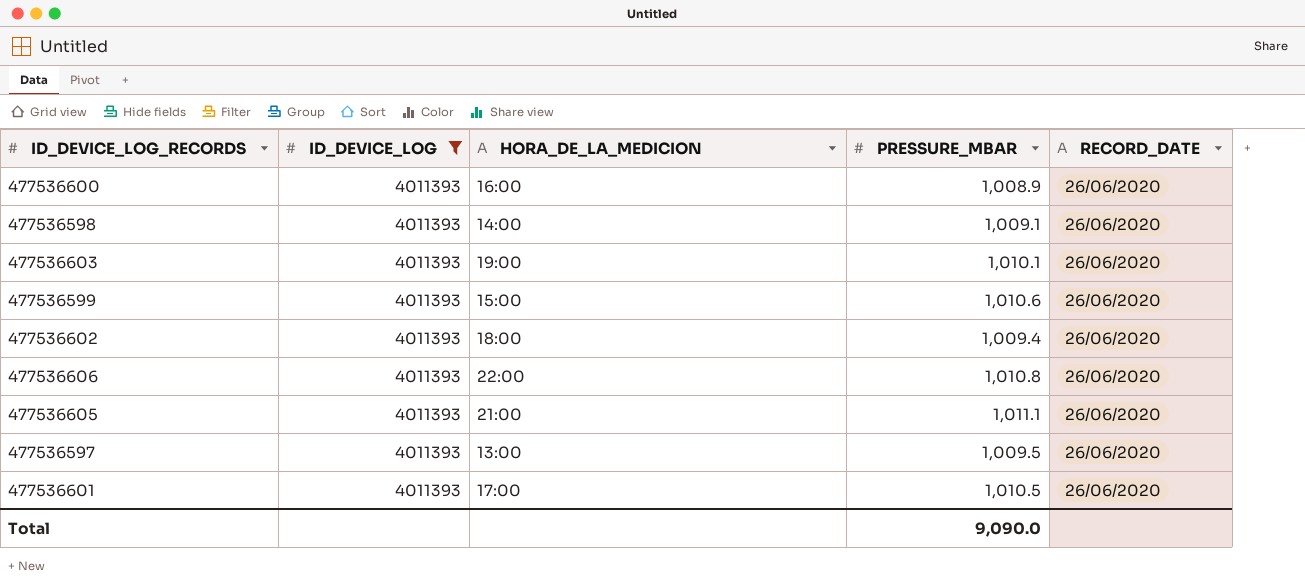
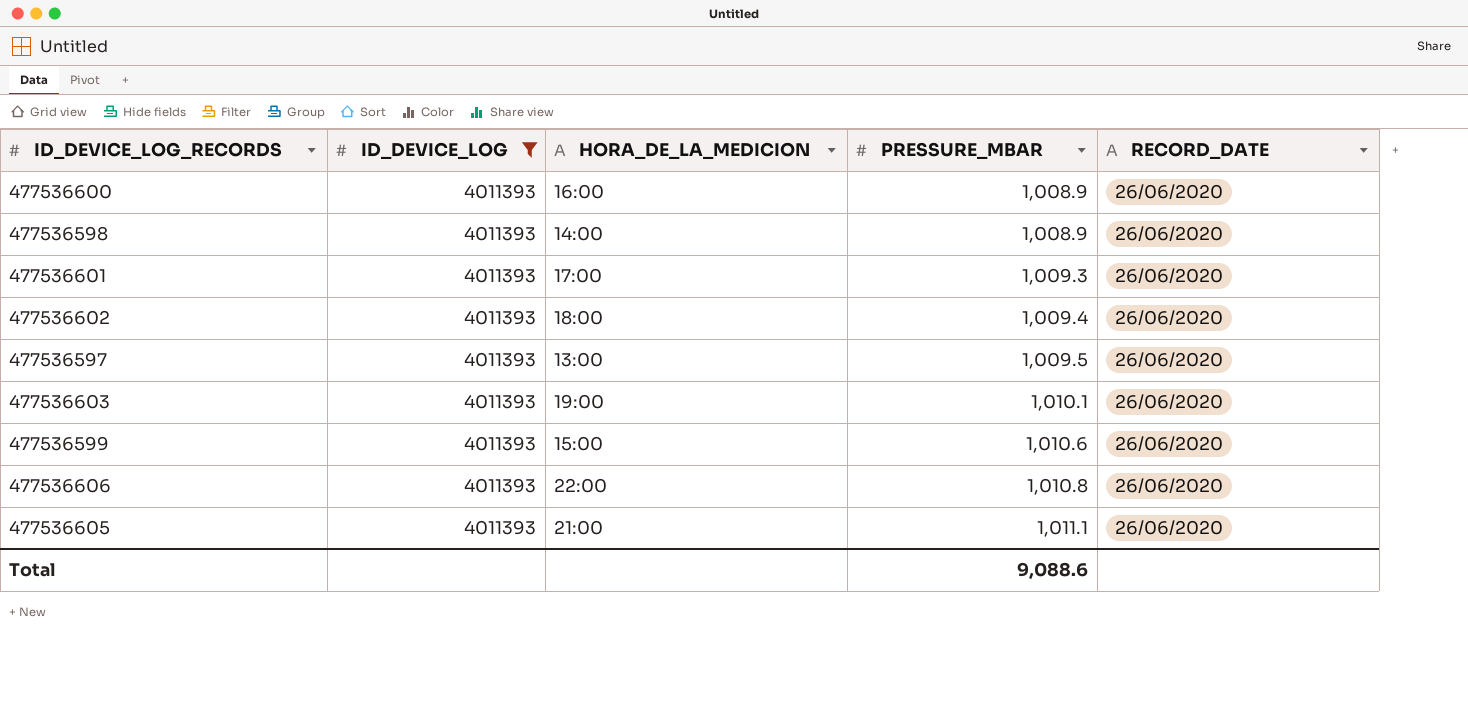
row order: none -> PRESSURE_MBAR ascending
477536598 | PRESSURE_MBAR: 1,009.1 -> 1,008.9
477536601 | PRESSURE_MBAR: 1,010.5 -> 1,009.3
Total | PRESSURE_MBAR: 9,090.0 -> 9,088.6

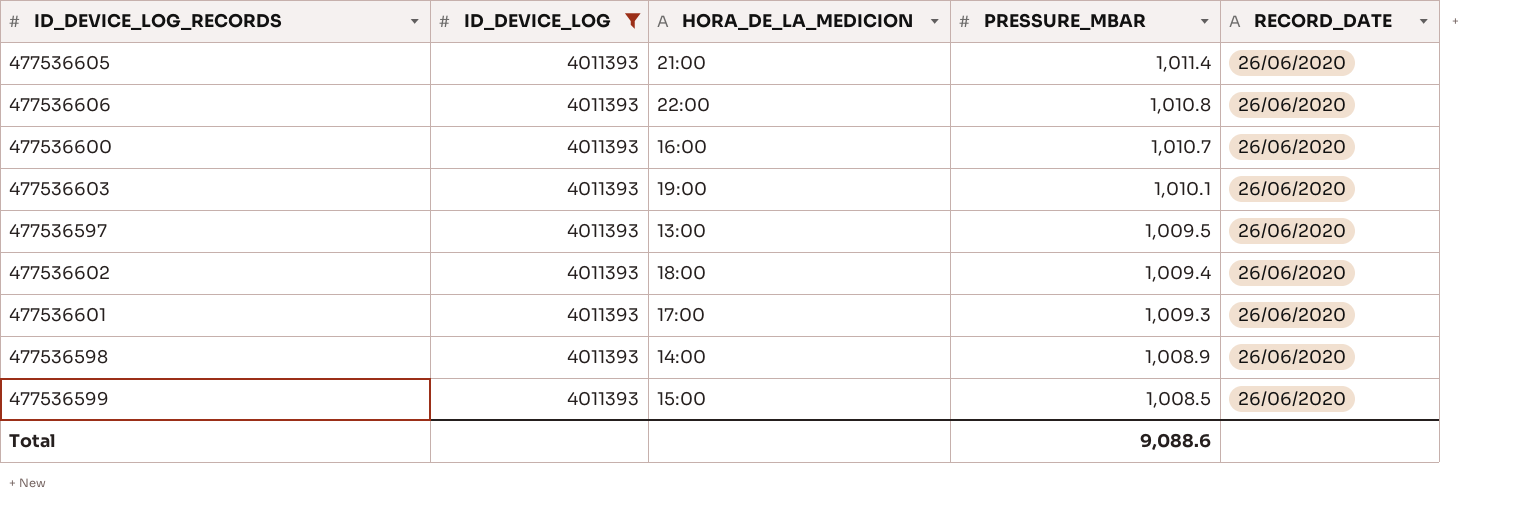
row order: PRESSURE_MBAR ascending -> PRESSURE_MBAR descending
477536605 | PRESSURE_MBAR: 1,011.1 -> 1,011.4
477536600 | PRESSURE_MBAR: 1,008.9 -> 1,010.7
477536599 | PRESSURE_MBAR: 1,010.6 -> 1,008.5

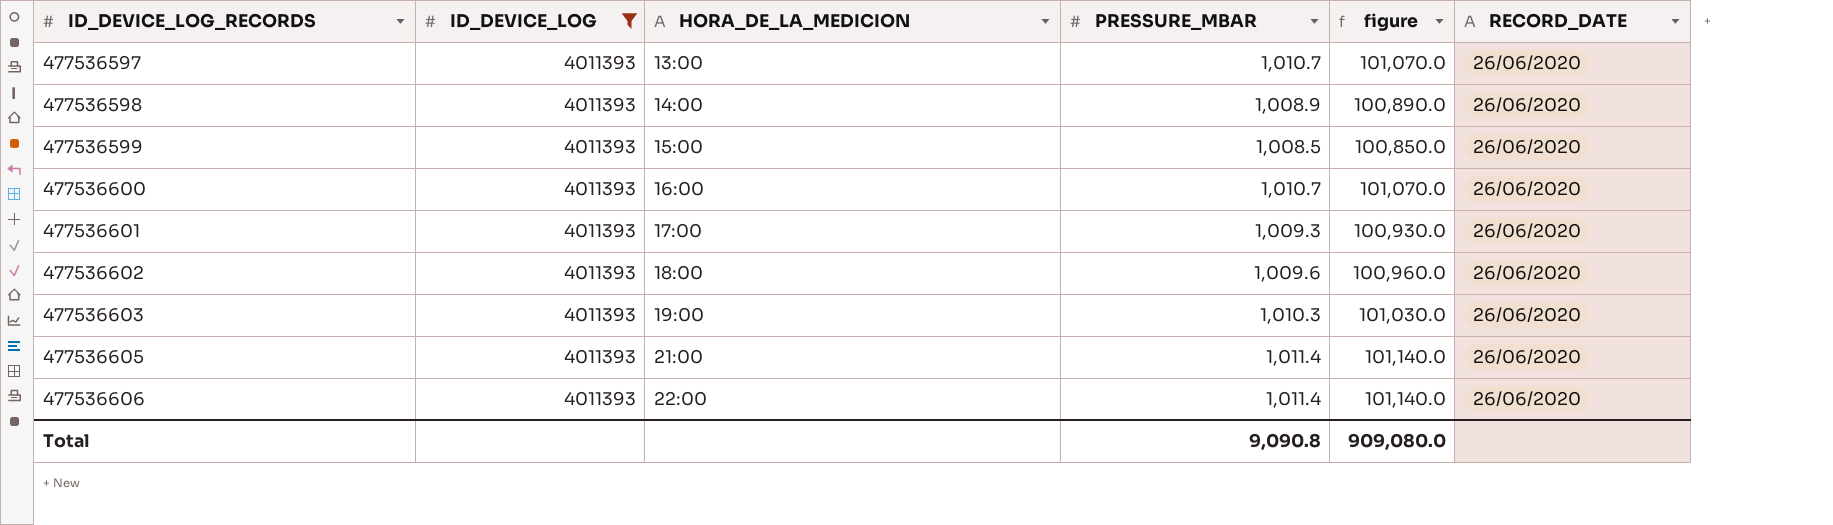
row order: PRESSURE_MBAR descending -> ID_DEVICE_LOG_RECORDS ascending
column figure | formula: none -> [PRESSURE_MBAR] * 100
477536597 | PRESSURE_MBAR: 1,009.5 -> 1,010.7
477536602 | PRESSURE_MBAR: 1,009.4 -> 1,009.6
477536603 | PRESSURE_MBAR: 1,010.1 -> 1,010.3
477536606 | PRESSURE_MBAR: 1,010.8 -> 1,011.4
Total | PRESSURE_MBAR: 9,088.6 -> 9,090.8

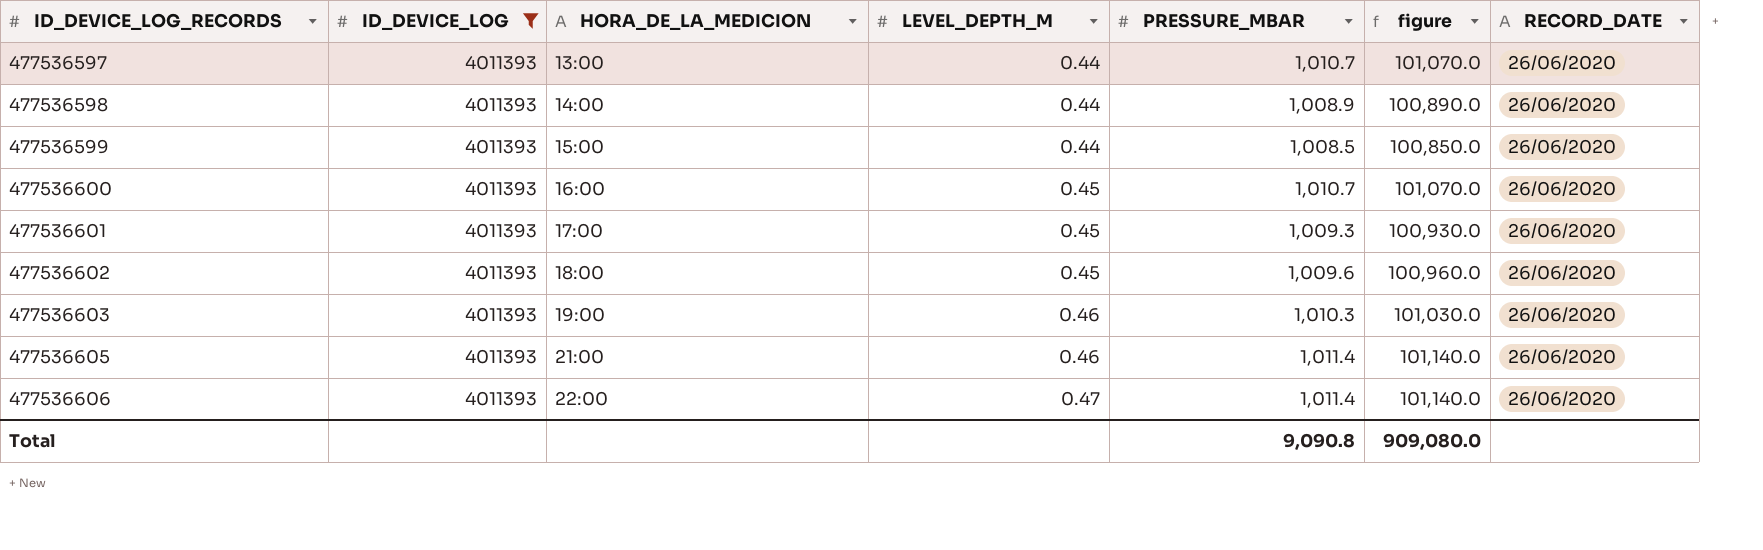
column LEVEL_DEPTH_M | position: none -> 4

